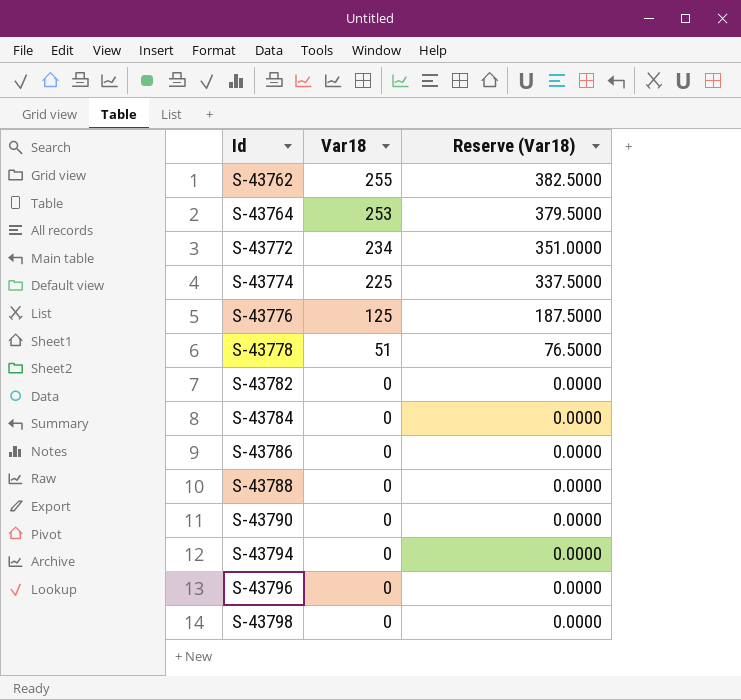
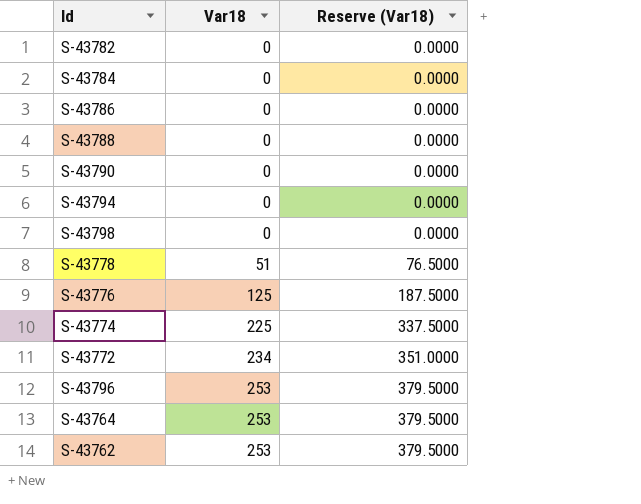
row order: Id ascending -> Var18 ascending
S-43796 | Var18: 0 -> 253
S-43796 | Reserve (Var18): 0.0000 -> 379.5000
S-43762 | Var18: 255 -> 253
S-43762 | Reserve (Var18): 382.5000 -> 379.5000

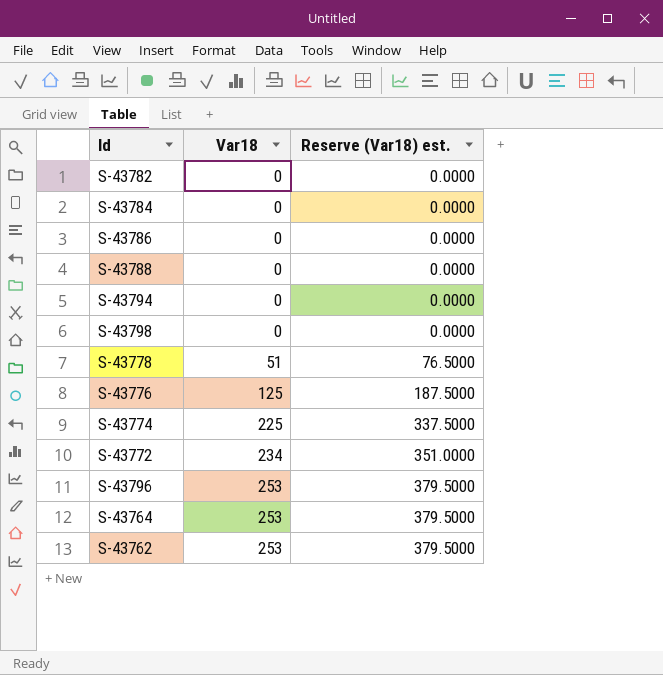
column name: Reserve (Var18) -> Reserve (Var18) est.
row S-43790: 0 | 0.0000 -> none

